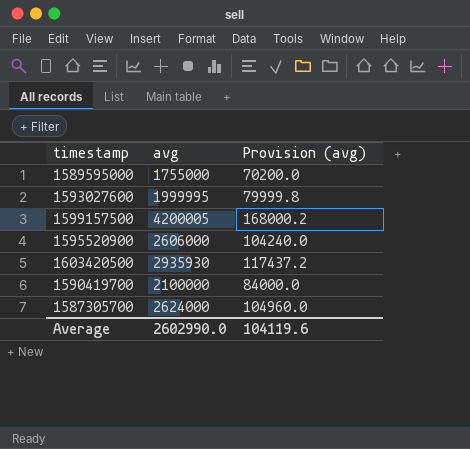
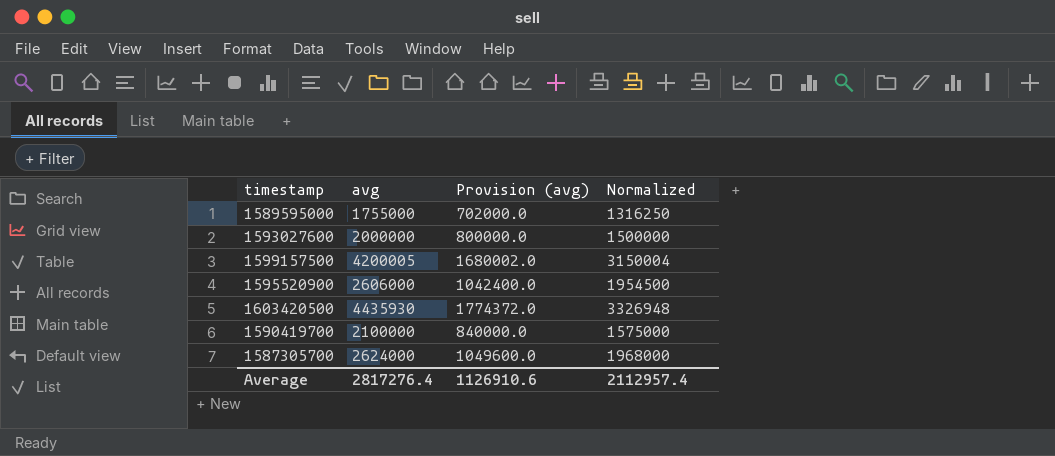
column Provision (avg) | formula: [avg] * 0.04 -> [avg] * 0.4
column Normalized | formula: none -> [avg] * 0.75
1593027600 | avg: 1999995 -> 2000000
1603420500 | avg: 2935930 -> 4435930
Average | avg: 2602990.0 -> 2817276.4
Average | Provision (avg): 104119.6 -> 1126910.6

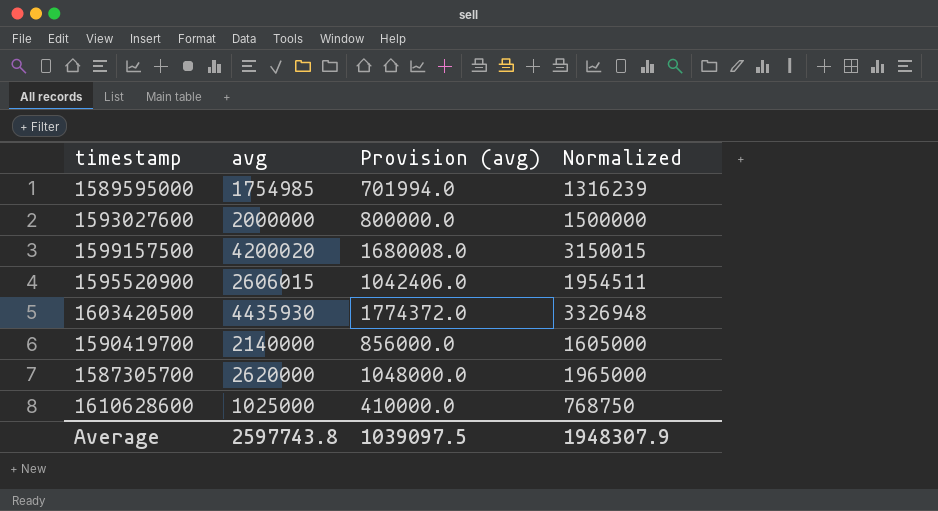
1589595000 | avg: 1755000 -> 1754985
1589595000 | Provision (avg): 702000.0 -> 701994.0
1589595000 | Normalized: 1316250 -> 1316239
1599157500 | avg: 4200005 -> 4200020
1599157500 | Provision (avg): 1680002.0 -> 1680008.0
1599157500 | Normalized: 3150004 -> 3150015
1595520900 | avg: 2606000 -> 2606015
1595520900 | Provision (avg): 1042400.0 -> 1042406.0
1595520900 | Normalized: 1954500 -> 1954511
1590419700 | avg: 2100000 -> 2140000
1590419700 | Provision (avg): 840000.0 -> 856000.0
1590419700 | Normalized: 1575000 -> 1605000
1587305700 | avg: 2624000 -> 2620000
1587305700 | Provision (avg): 1049600.0 -> 1048000.0
1587305700 | Normalized: 1968000 -> 1965000
row 1610628600: none -> 1025000 | 410000.0 | 768750
Average | avg: 2817276.4 -> 2597743.8
Average | Provision (avg): 1126910.6 -> 1039097.5
Average | Normalized: 2112957.4 -> 1948307.9

